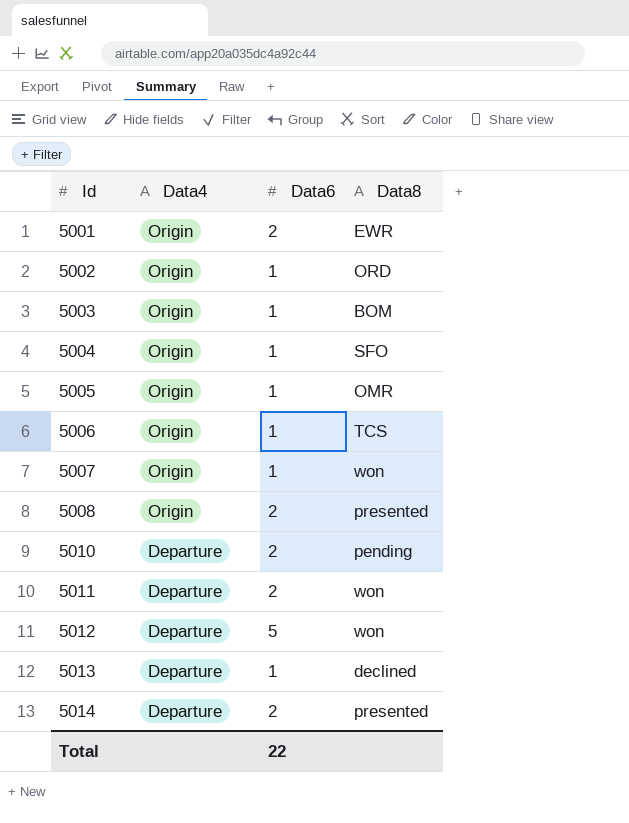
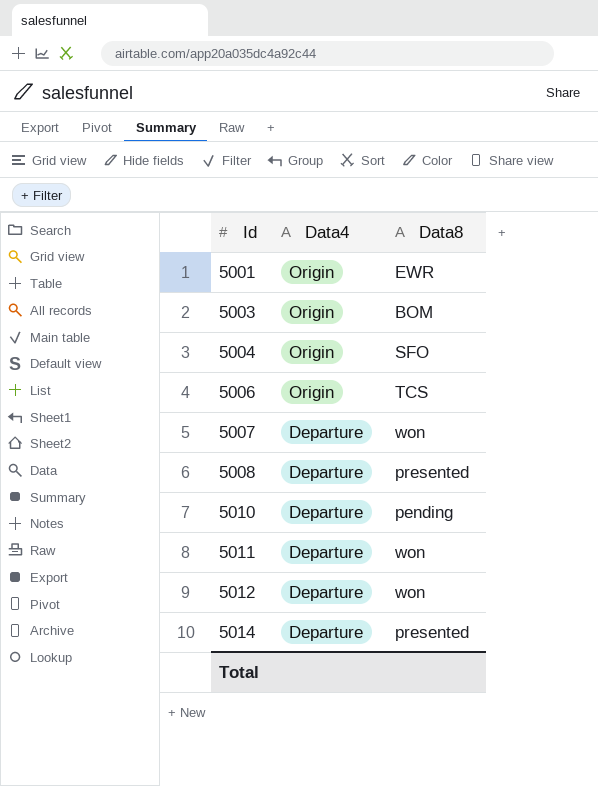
column Data6 | position: 3 -> none
row 5002: Origin | 1 | ORD -> none
row 5005: Origin | 1 | OMR -> none
row 5013: Departure | 1 | declined -> none
5007 | Data4: Origin -> Departure
5008 | Data4: Origin -> Departure

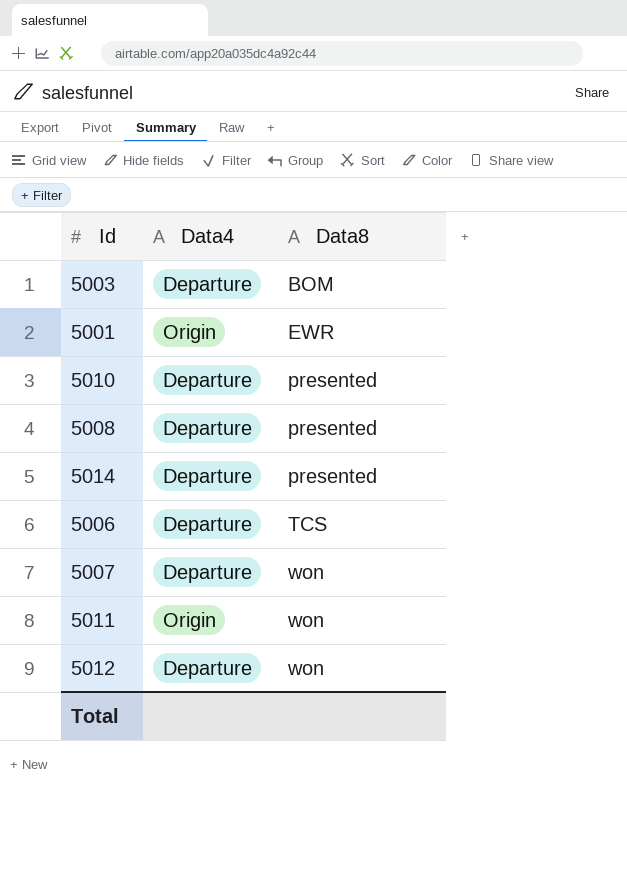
row order: Id ascending -> Data8 ascending
row 5004: Origin | SFO -> none
5003 | Data4: Origin -> Departure
5010 | Data8: pending -> presented
5006 | Data4: Origin -> Departure
5011 | Data4: Departure -> Origin

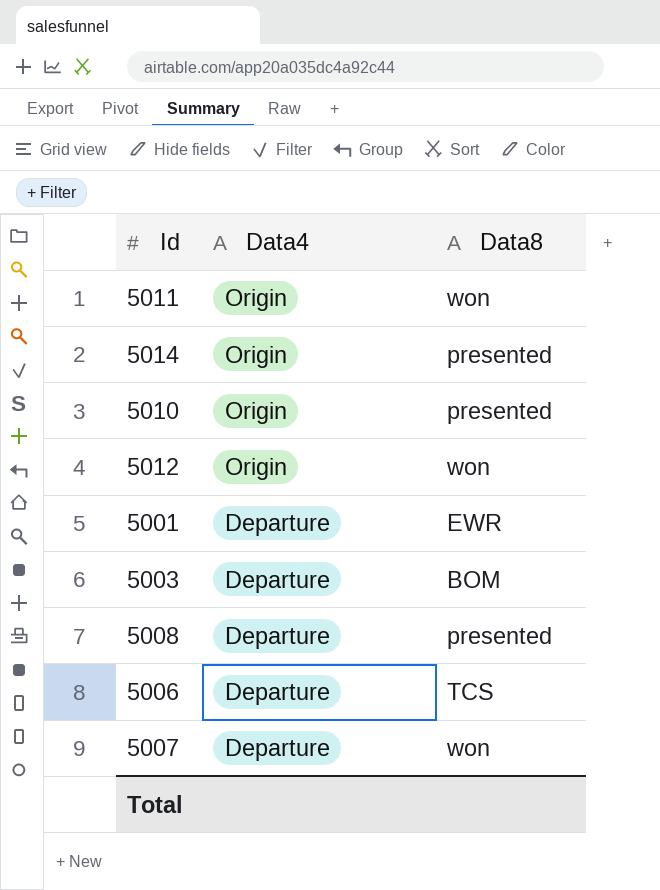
row order: Data8 ascending -> Data4 descending
5014 | Data4: Departure -> Origin
5010 | Data4: Departure -> Origin
5012 | Data4: Departure -> Origin
5001 | Data4: Origin -> Departure

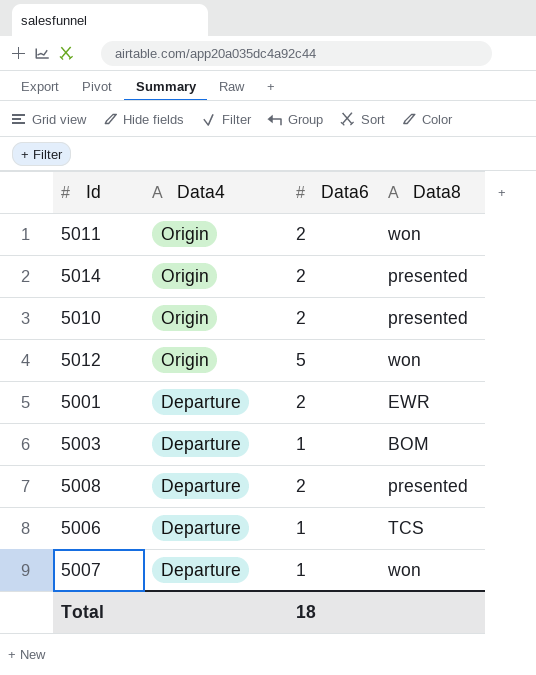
column Data6 | position: none -> 3

